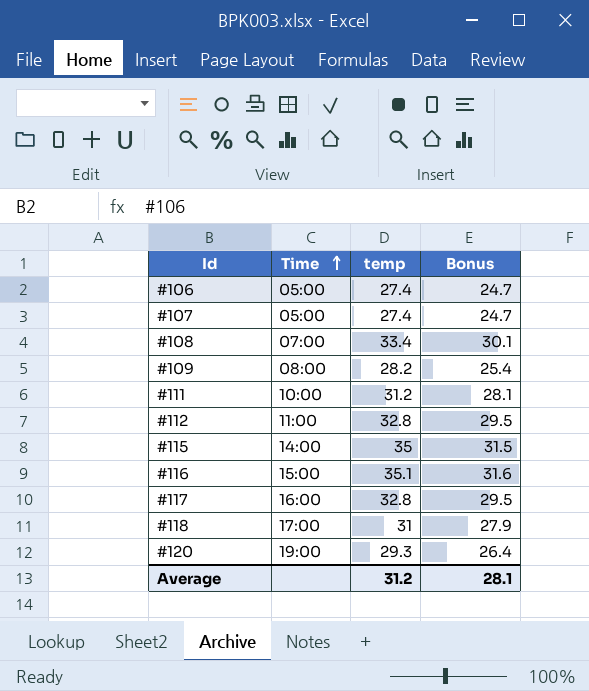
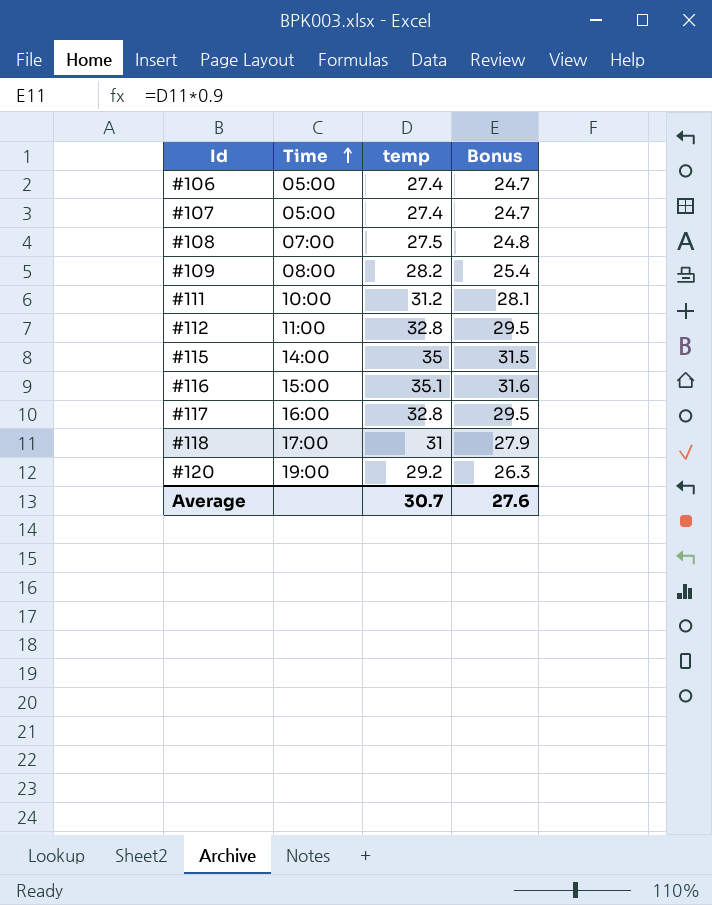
#108 | temp: 33.4 -> 27.5
#108 | Bonus: 30.1 -> 24.8
#120 | temp: 29.3 -> 29.2
#120 | Bonus: 26.4 -> 26.3
Average | temp: 31.2 -> 30.7
Average | Bonus: 28.1 -> 27.6

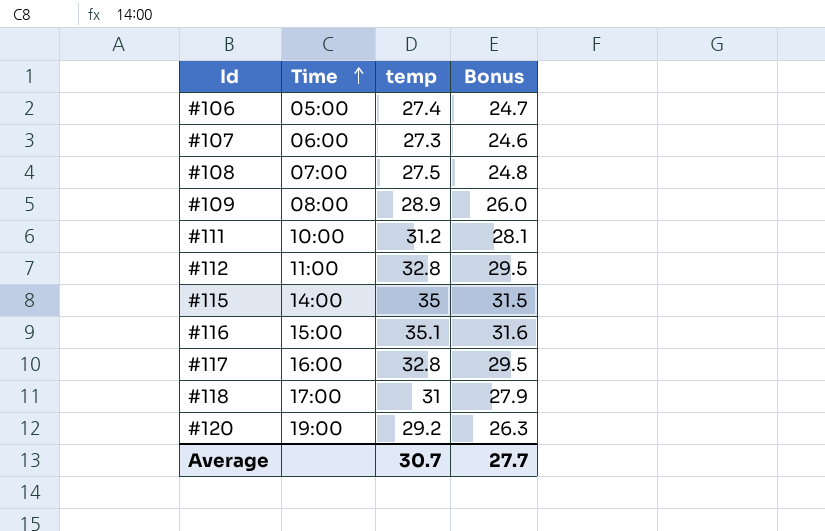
#107 | Time: 05:00 -> 06:00
#107 | temp: 27.4 -> 27.3
#107 | Bonus: 24.7 -> 24.6
#109 | temp: 28.2 -> 28.9
#109 | Bonus: 25.4 -> 26.0
Average | Bonus: 27.6 -> 27.7

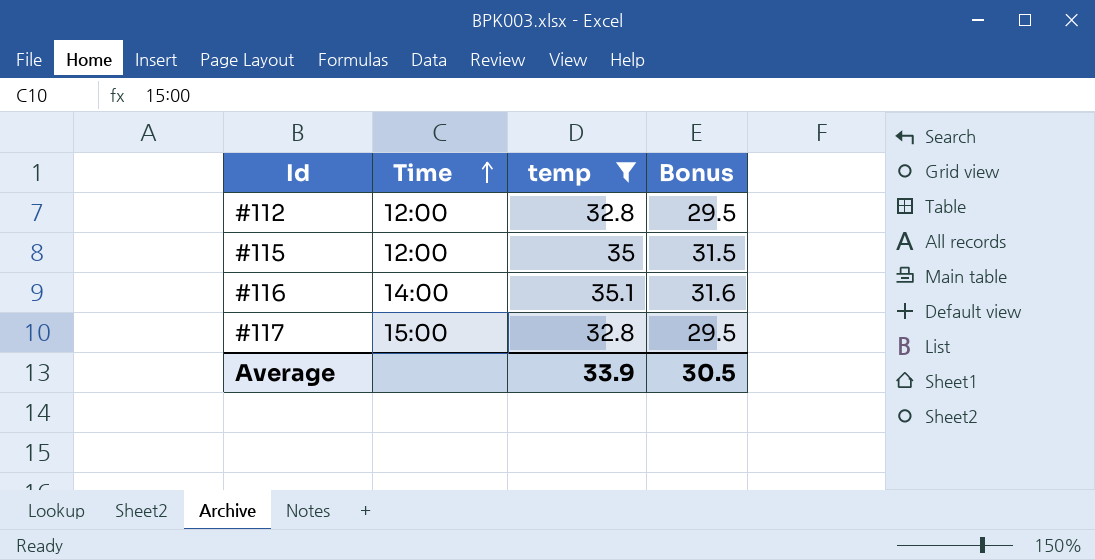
filter: none -> temp >= 32.8
#112 | Time: 11:00 -> 12:00
#115 | Time: 14:00 -> 12:00
#116 | Time: 15:00 -> 14:00
#117 | Time: 16:00 -> 15:00
Average | temp: 30.7 -> 33.9
Average | Bonus: 27.7 -> 30.5

